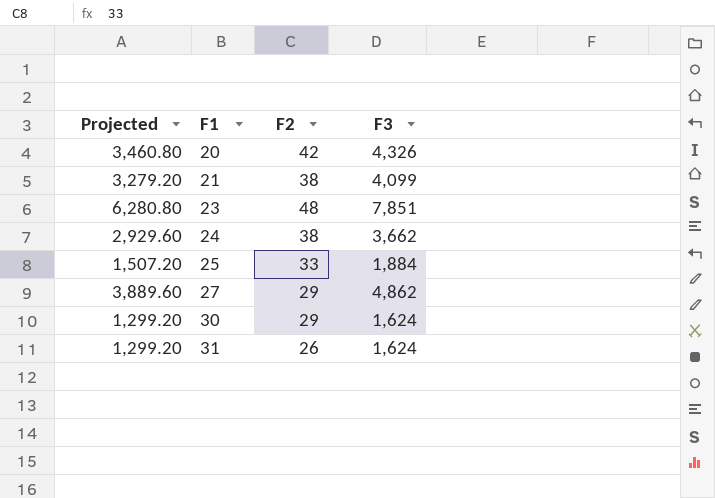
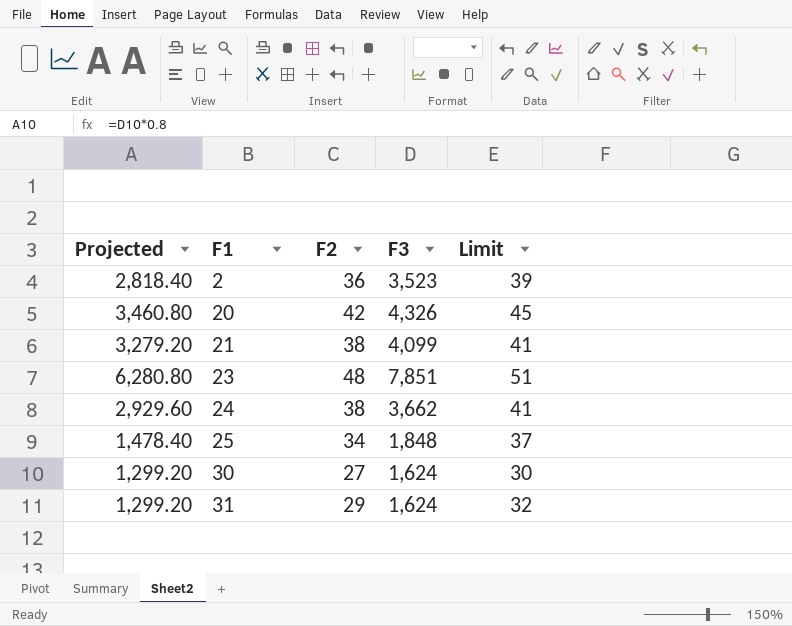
column Limit | formula: none -> [F2] + 3
row 27: 3,889.60 | 29 | 4,862 -> none
row 2: none -> 2,818.40 | 36 | 3,523 | 39
25 | Projected: 1,507.20 -> 1,478.40
25 | F2: 33 -> 34
25 | F3: 1,884 -> 1,848
30 | F2: 29 -> 27
31 | F2: 26 -> 29

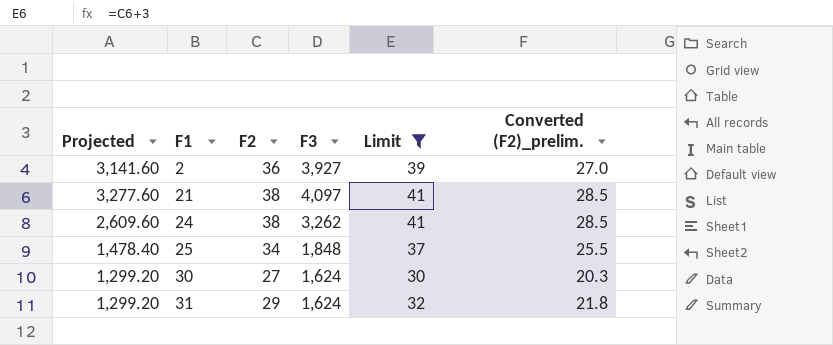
filter: none -> Limit <= 41
column Converted (F2)_prelim. | formula: none -> [F2] * 0.75
2 | Projected: 2,818.40 -> 3,141.60
2 | F3: 3,523 -> 3,927
21 | Projected: 3,279.20 -> 3,277.60
21 | F3: 4,099 -> 4,097
24 | Projected: 2,929.60 -> 2,609.60
24 | F3: 3,662 -> 3,262

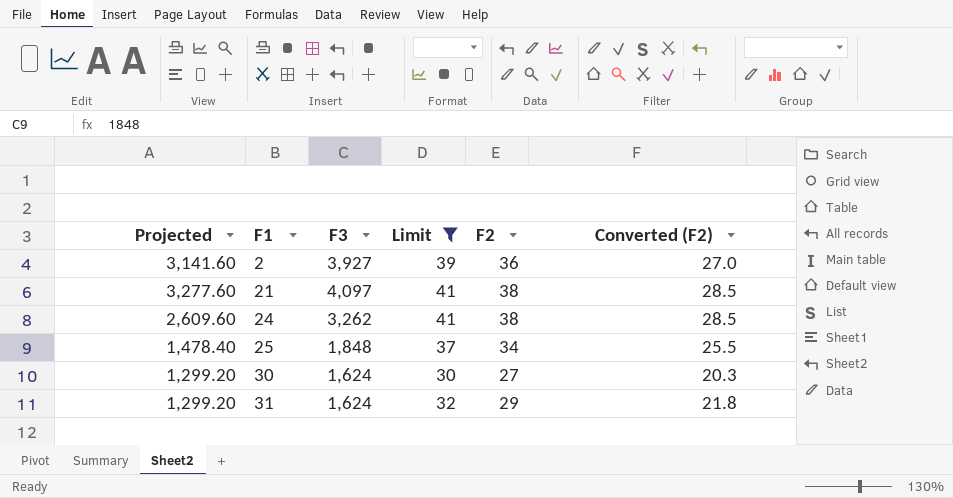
column F2 | position: 3 -> 5
column name: Converted (F2)_prelim. -> Converted (F2)

